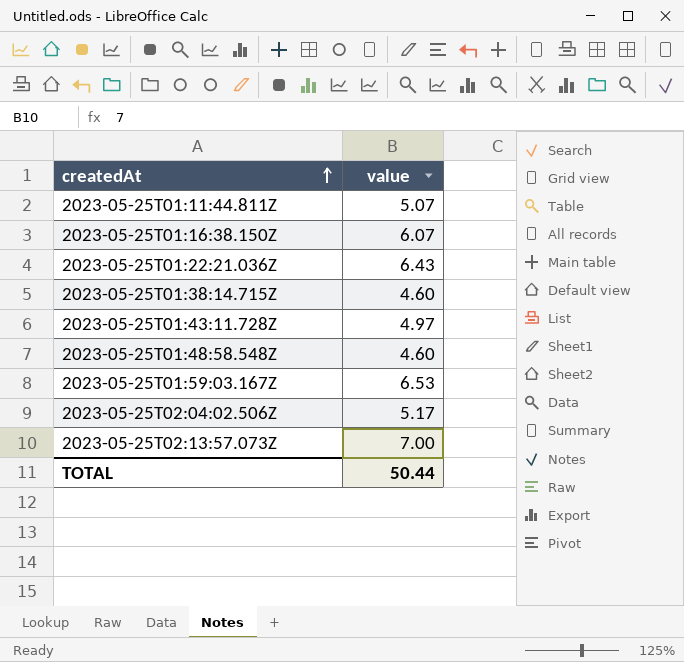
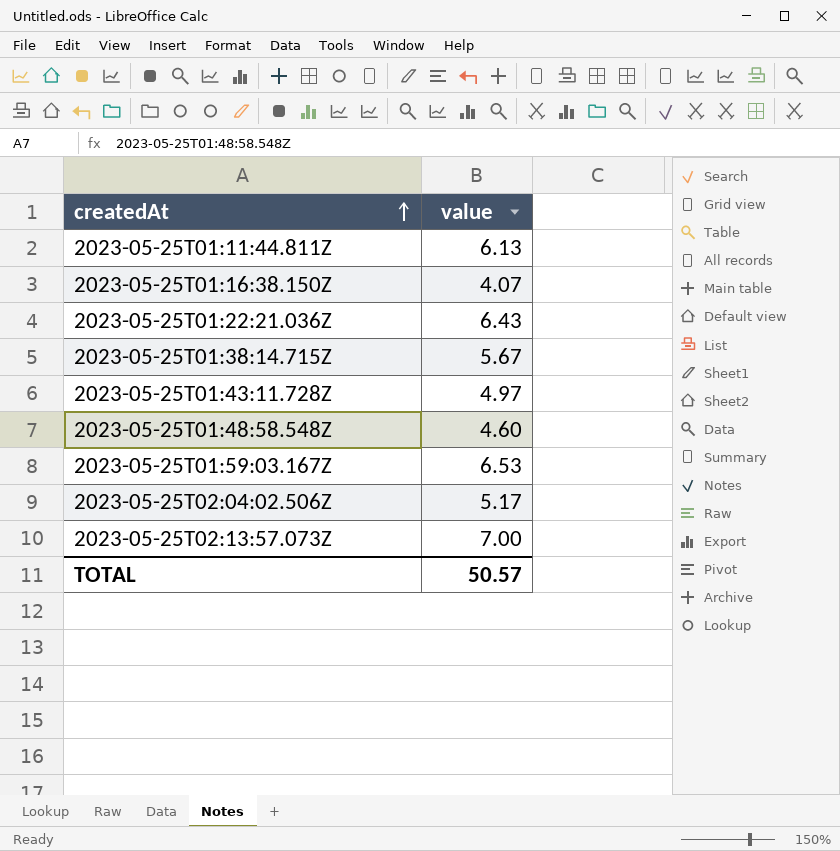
2023-05-25T01:11:44.811Z | value: 5.07 -> 6.13
2023-05-25T01:16:38.150Z | value: 6.07 -> 4.07
2023-05-25T01:38:14.715Z | value: 4.60 -> 5.67
TOTAL | value: 50.44 -> 50.57

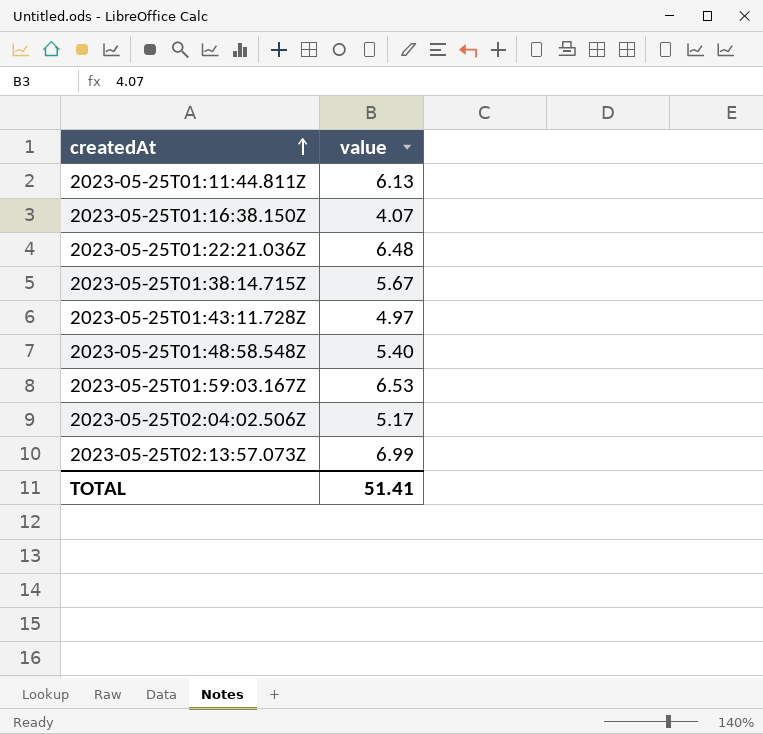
2023-05-25T01:22:21.036Z | value: 6.43 -> 6.48
2023-05-25T01:48:58.548Z | value: 4.60 -> 5.40
2023-05-25T02:13:57.073Z | value: 7.00 -> 6.99
TOTAL | value: 50.57 -> 51.41

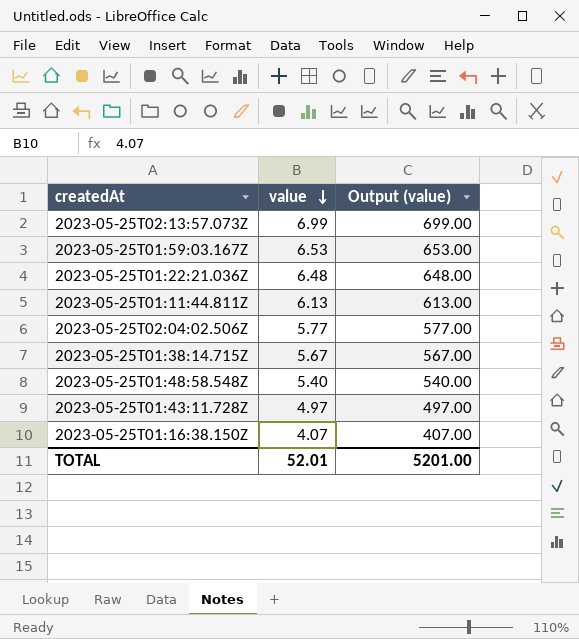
row order: createdAt ascending -> value descending
column Output (value) | formula: none -> [value] * 100
2023-05-25T02:04:02.506Z | value: 5.17 -> 5.77
TOTAL | value: 51.41 -> 52.01

